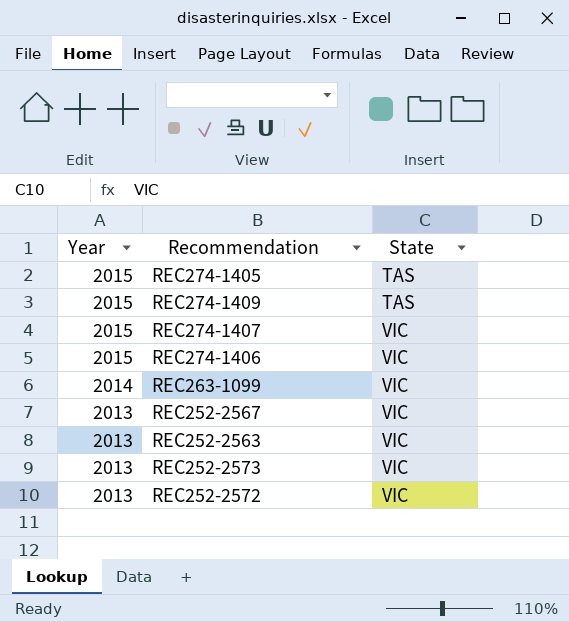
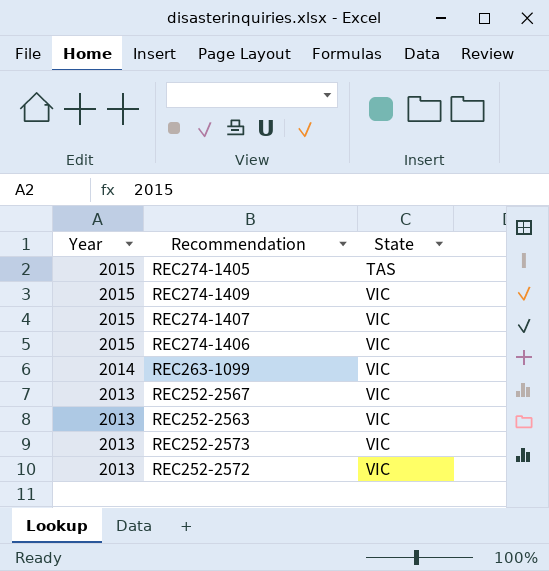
REC274-1409 | State: TAS -> VIC

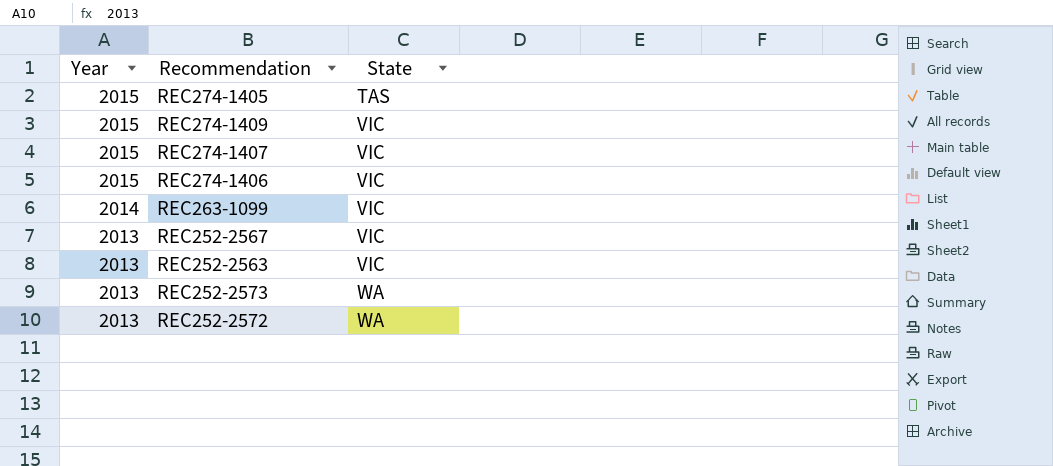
REC252-2573 | State: VIC -> WA
REC252-2572 | State: VIC -> WA

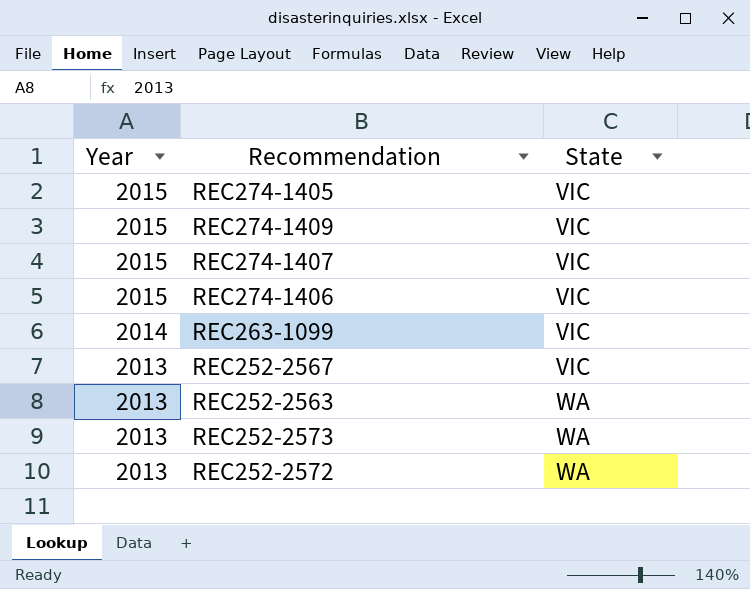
REC274-1405 | State: TAS -> VIC
REC252-2563 | State: VIC -> WA

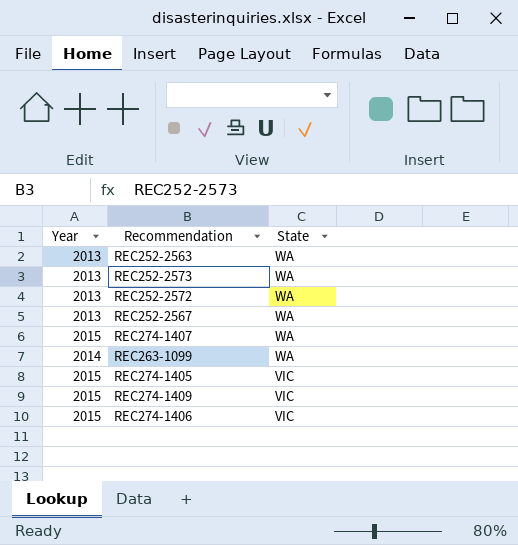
row order: Year descending -> State descending
REC252-2567 | State: VIC -> WA
REC274-1407 | State: VIC -> WA
REC263-1099 | State: VIC -> WA

